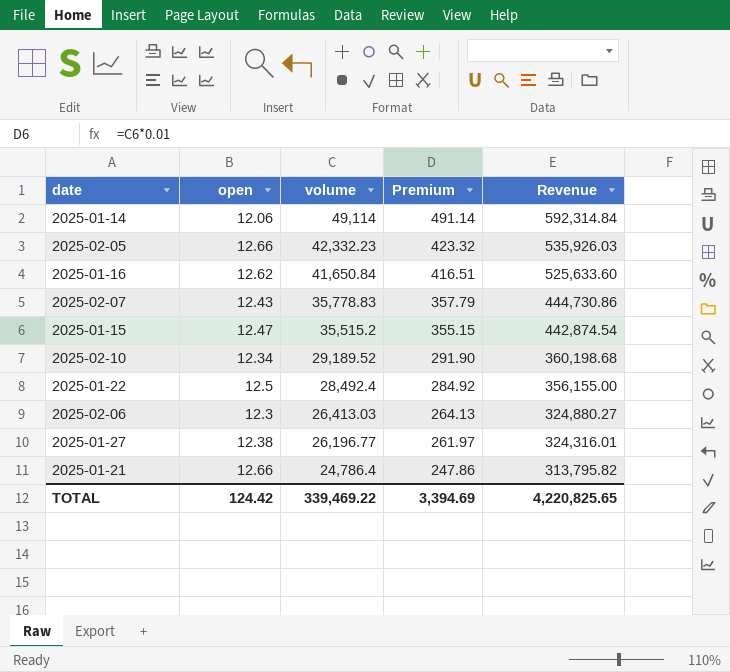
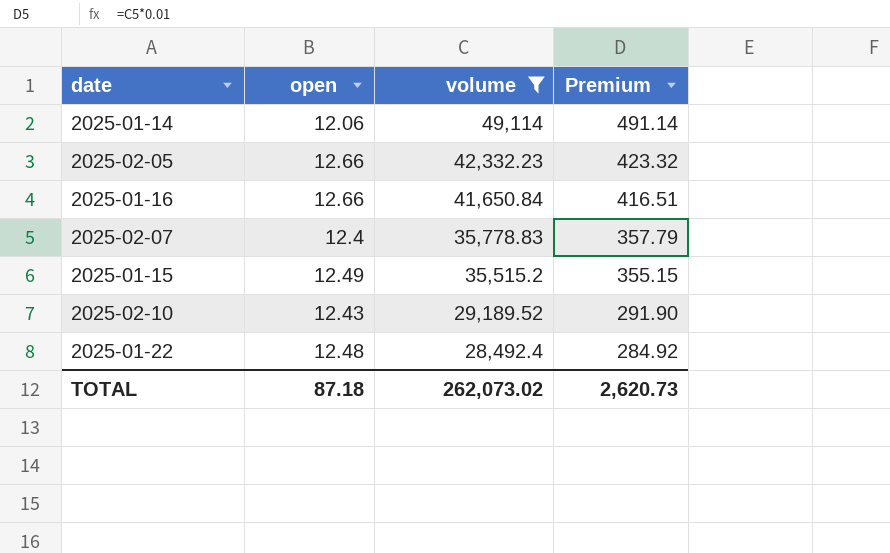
filter: none -> volume >= 28,492.4
column Revenue | formula: [open] * [volume] -> none
2025-01-16 | open: 12.62 -> 12.66
2025-02-07 | open: 12.43 -> 12.4
2025-01-15 | open: 12.47 -> 12.49
2025-02-10 | open: 12.34 -> 12.43
2025-01-22 | open: 12.5 -> 12.48
TOTAL | open: 124.42 -> 87.18
TOTAL | volume: 339,469.22 -> 262,073.02
TOTAL | Premium: 3,394.69 -> 2,620.73

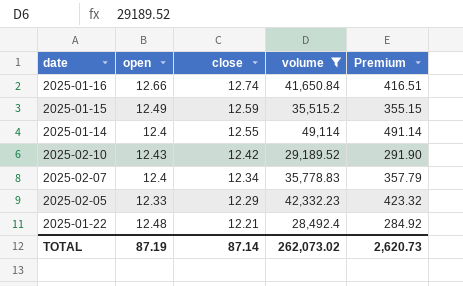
row order: volume descending -> close descending
column close | position: none -> 3
2025-01-14 | open: 12.06 -> 12.4
2025-02-05 | open: 12.66 -> 12.33
TOTAL | open: 87.18 -> 87.19

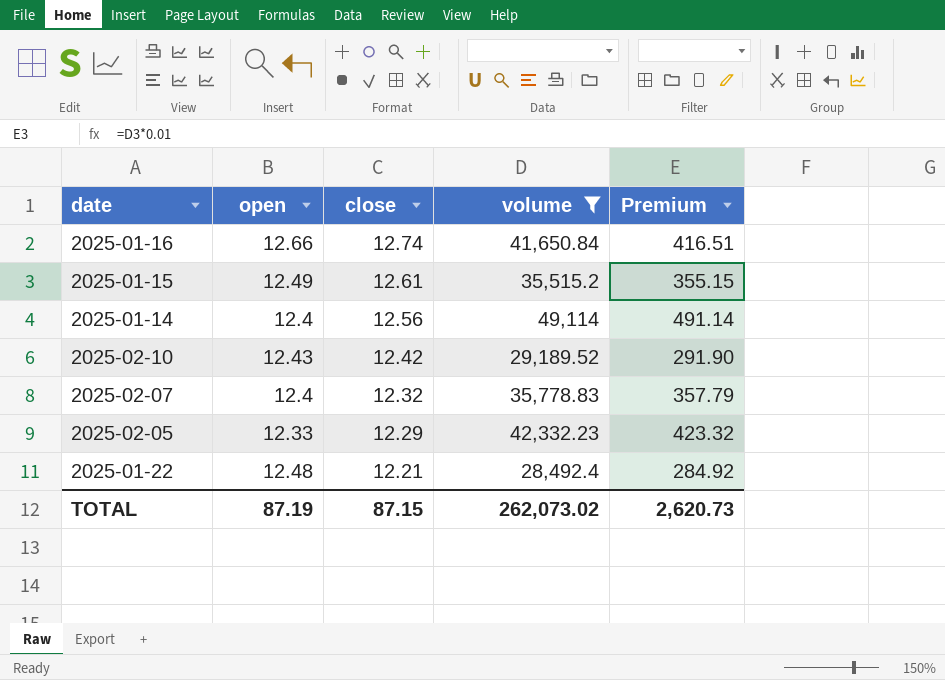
2025-01-15 | close: 12.59 -> 12.61
2025-01-14 | close: 12.55 -> 12.56
2025-02-07 | close: 12.34 -> 12.32
TOTAL | close: 87.14 -> 87.15

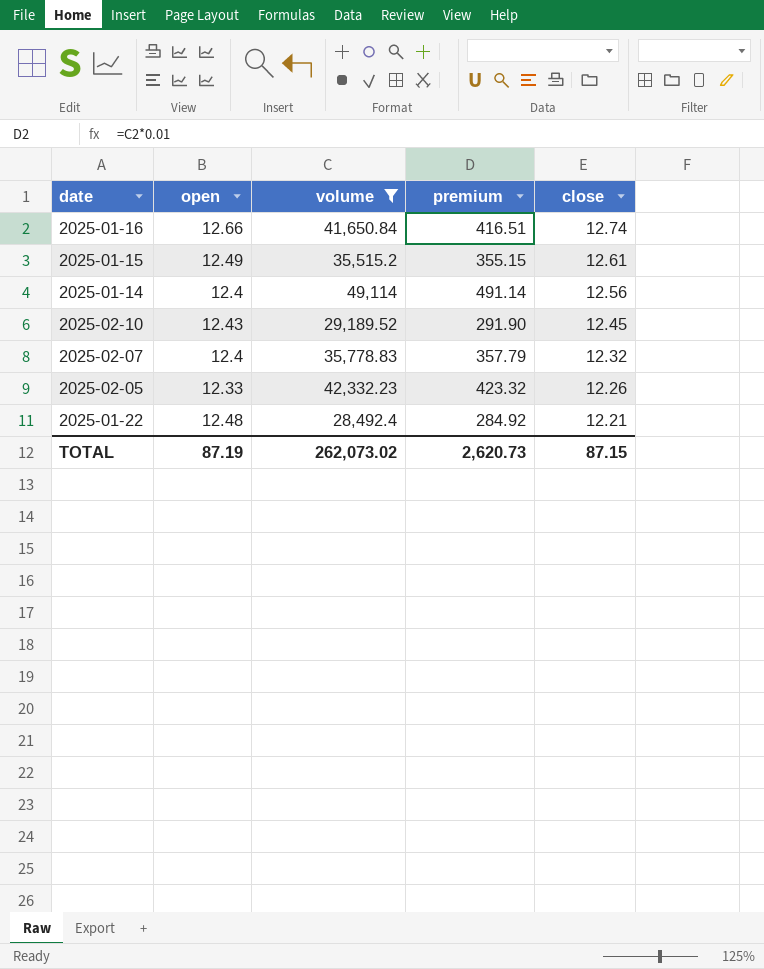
column name: Premium -> premium
column close | position: 3 -> 5
2025-02-10 | close: 12.42 -> 12.45
2025-02-05 | close: 12.29 -> 12.26

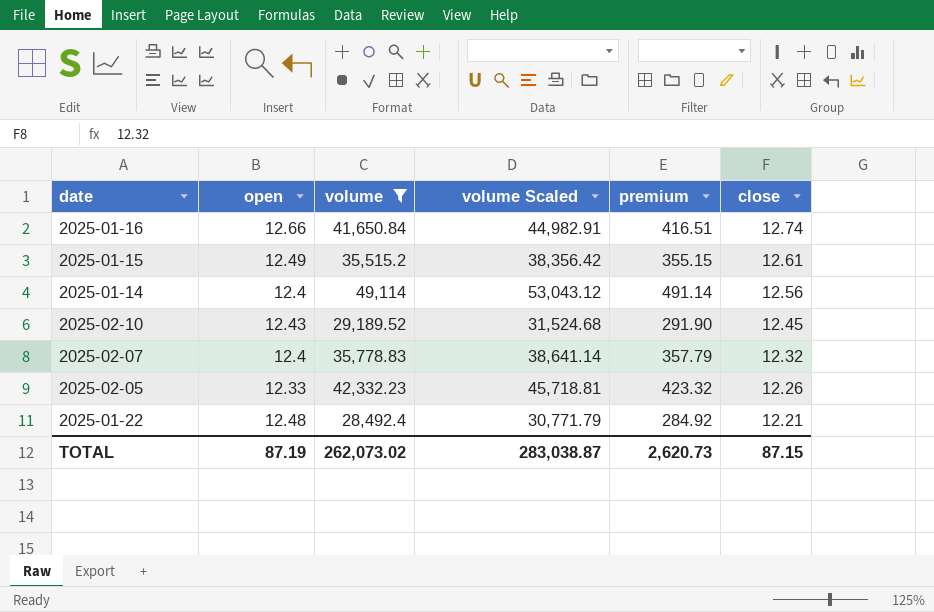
column volume Scaled | formula: none -> [volume] * 1.08

